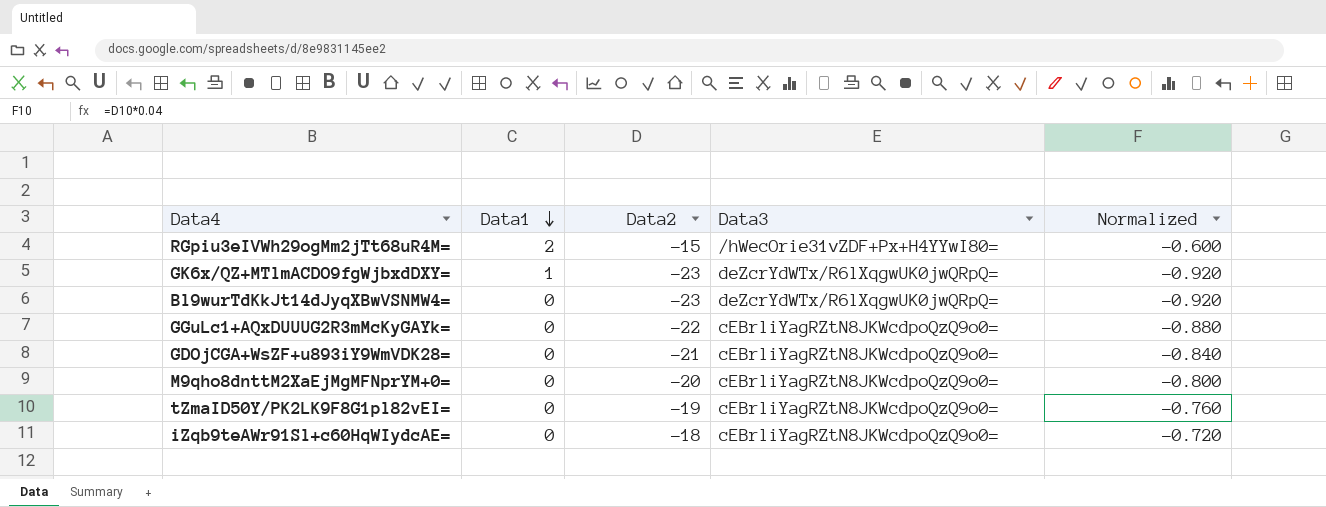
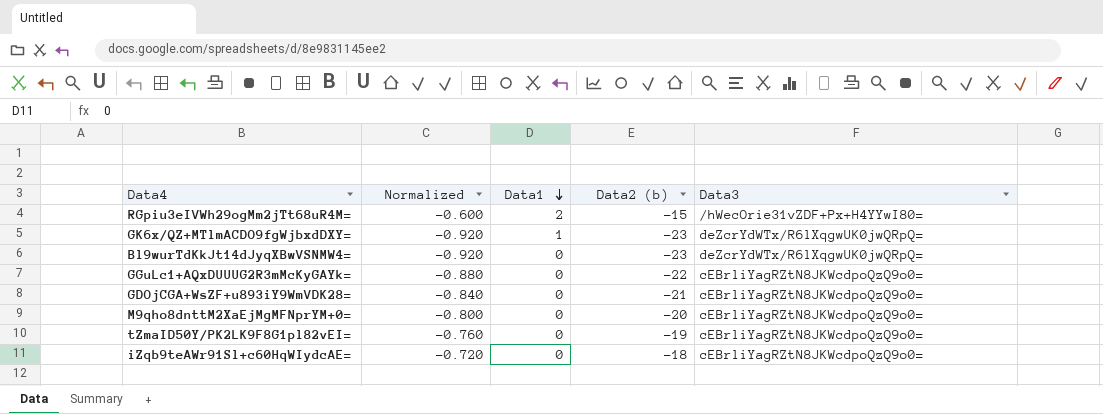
column Normalized | position: 5 -> 2
column name: Data2 -> Data2 (b)

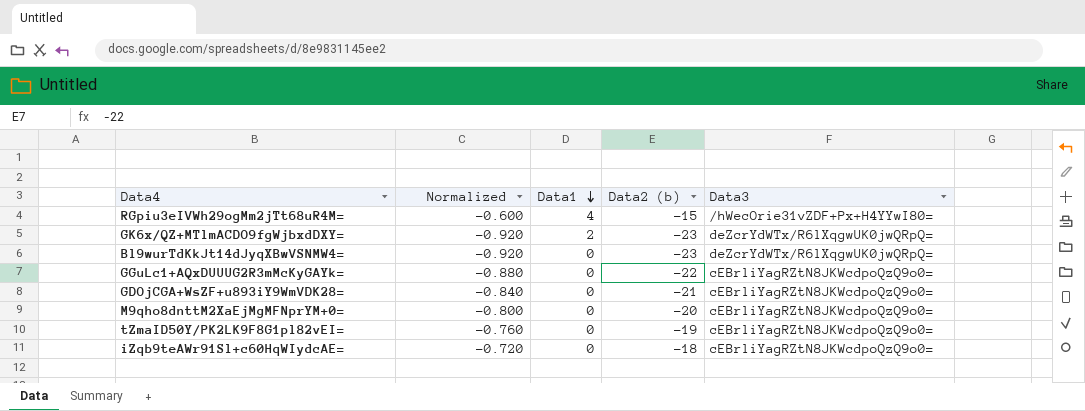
RGpiu3eIVWh29ogMm2jTt68uR4M= | Data1: 2 -> 4
GK6x/QZ+MTlmACDO9fgWjbxdDXY= | Data1: 1 -> 2

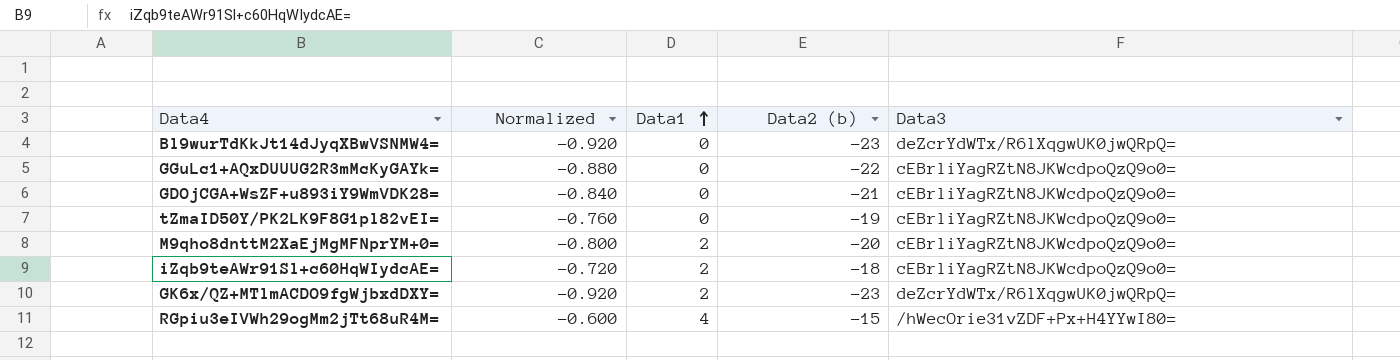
row order: Data1 descending -> Data1 ascending
M9qho8dnttM2XaEjMgMFNprYM+0= | Data1: 0 -> 2
iZqb9teAWr91Sl+c60HqWIydcAE= | Data1: 0 -> 2

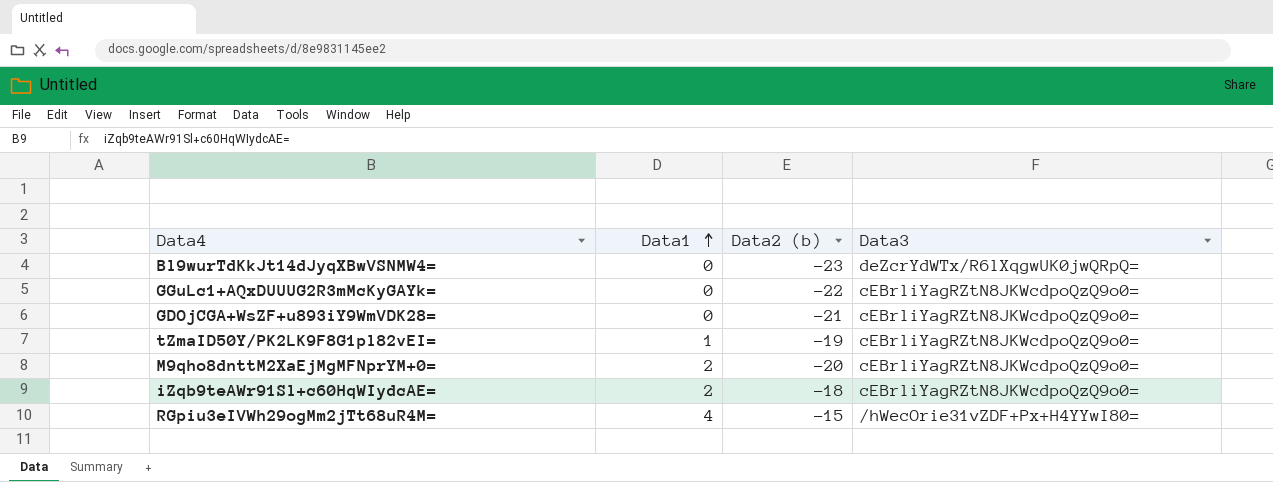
column Normalized | formula: [Data2 (b)] * 0.04 -> none
row GK6x/QZ+MTlmACDO9fgWjbxdDXY=: -0.920 | 2 | -23 | deZcrYdWTx/R6lXqgwUK0jwQRpQ= -> none
tZmaID50Y/PK2LK9F8G1pl82vEI= | Data1: 0 -> 1

